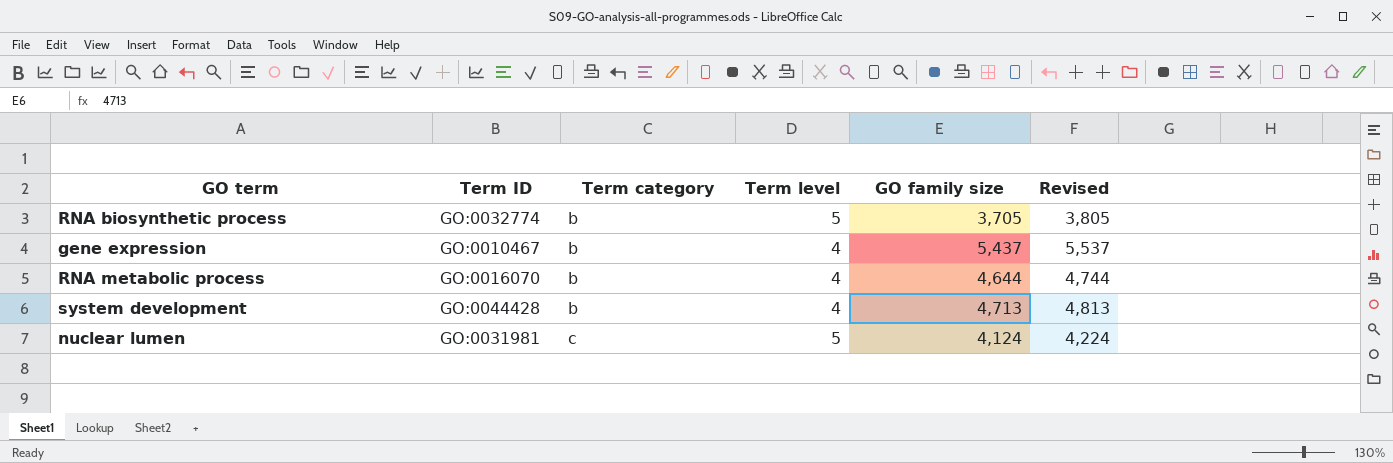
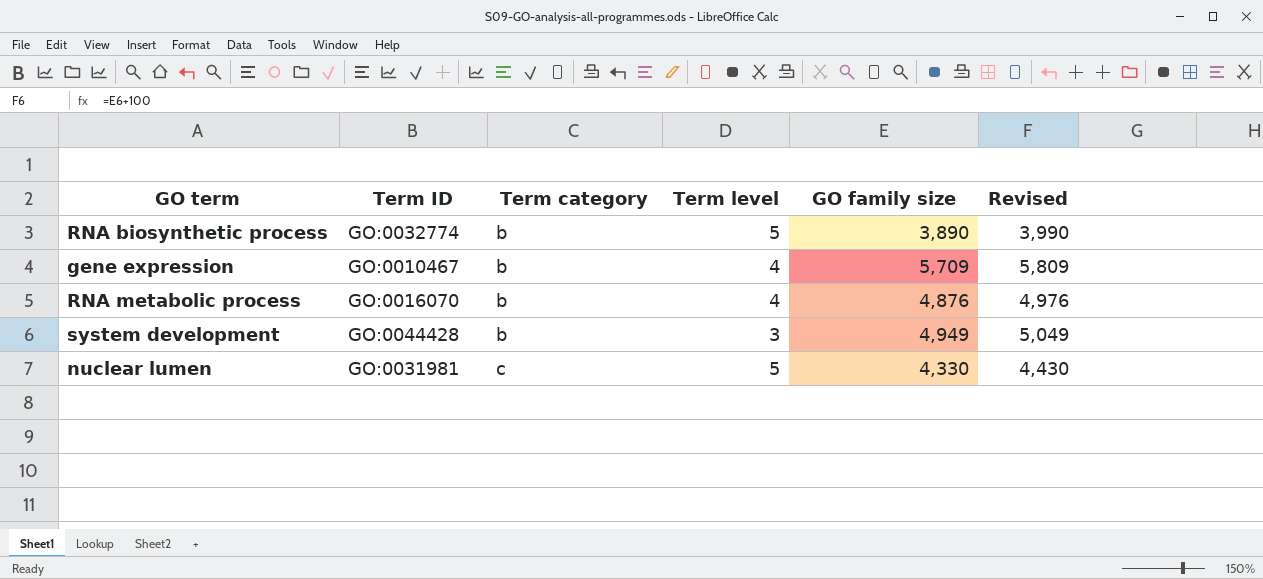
RNA biosynthetic process | GO family size: 3,705 -> 3,890
RNA biosynthetic process | Revised: 3,805 -> 3,990
gene expression | GO family size: 5,437 -> 5,709
gene expression | Revised: 5,537 -> 5,809
RNA metabolic process | GO family size: 4,644 -> 4,876
RNA metabolic process | Revised: 4,744 -> 4,976
system development | Term level: 4 -> 3
system development | GO family size: 4,713 -> 4,949
system development | Revised: 4,813 -> 5,049
nuclear lumen | GO family size: 4,124 -> 4,330
nuclear lumen | Revised: 4,224 -> 4,430

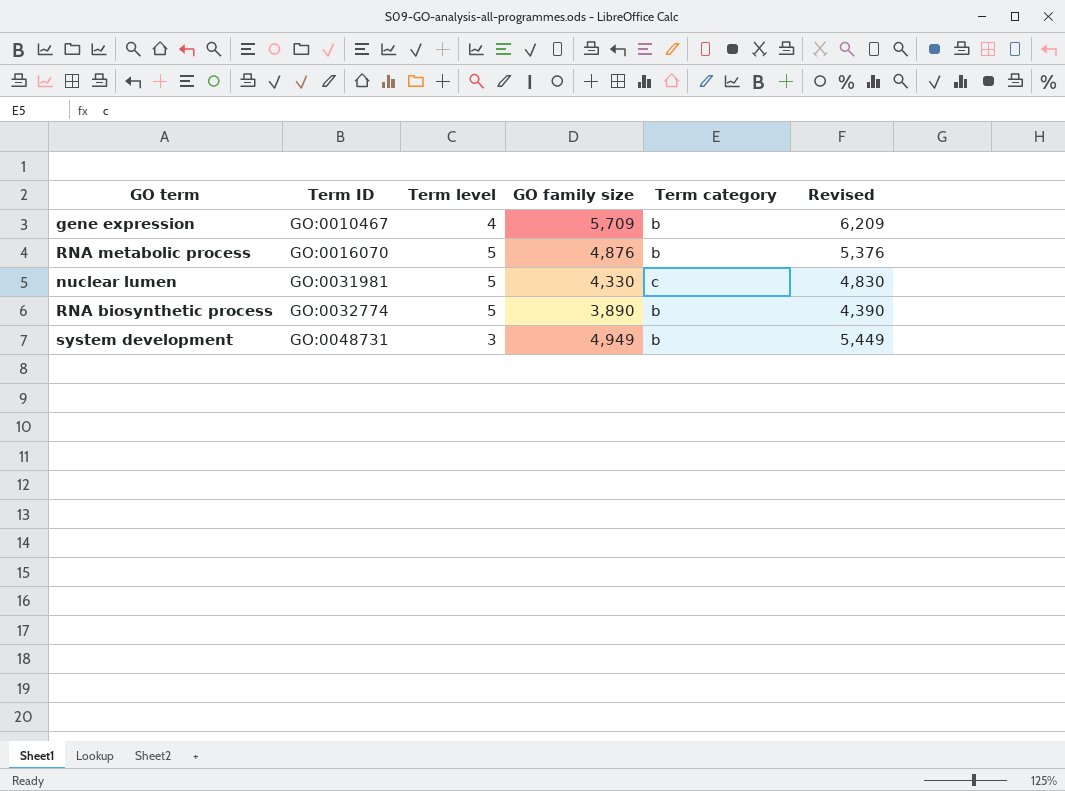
row order: Term category ascending -> Term ID ascending
column Term category | position: 3 -> 5
column Revised | formula: [GO family size] + 100 -> [GO family size] + 500
RNA metabolic process | Term level: 4 -> 5
system development | Term ID: GO:0044428 -> GO:0048731

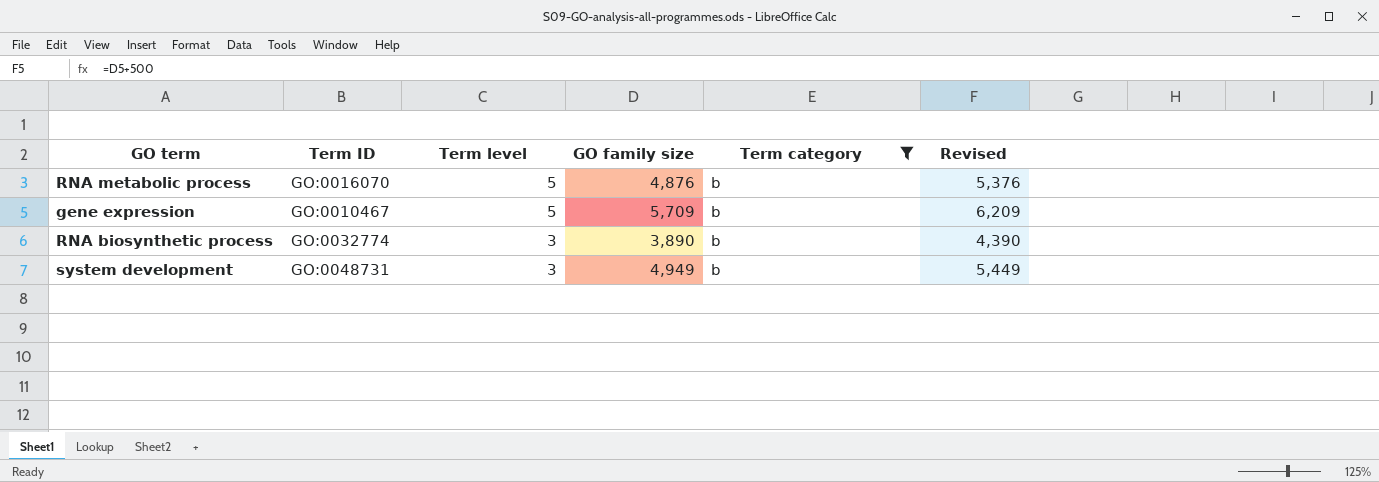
filter: none -> Term category = b
row order: Term ID ascending -> Term level descending
gene expression | Term level: 4 -> 5
RNA biosynthetic process | Term level: 5 -> 3

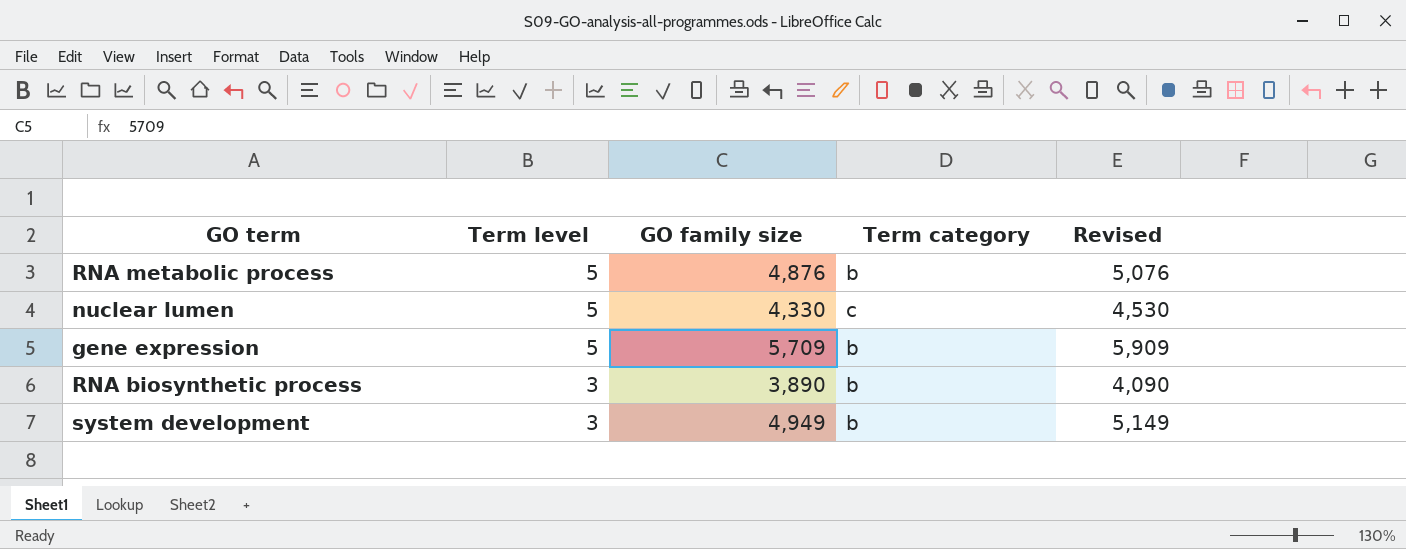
filter: Term category = b -> none
column Term ID | position: 2 -> none
column Revised | formula: [GO family size] + 500 -> [GO family size] + 200

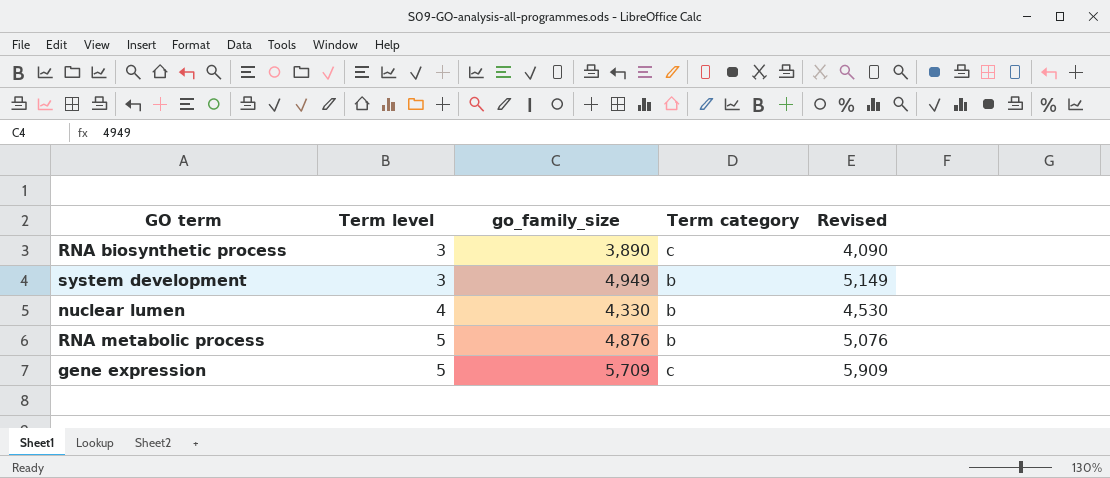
row order: Term level descending -> Term level ascending
column name: GO family size -> go_family_size
RNA biosynthetic process | Term category: b -> c
nuclear lumen | Term level: 5 -> 4
nuclear lumen | Term category: c -> b
gene expression | Term category: b -> c

